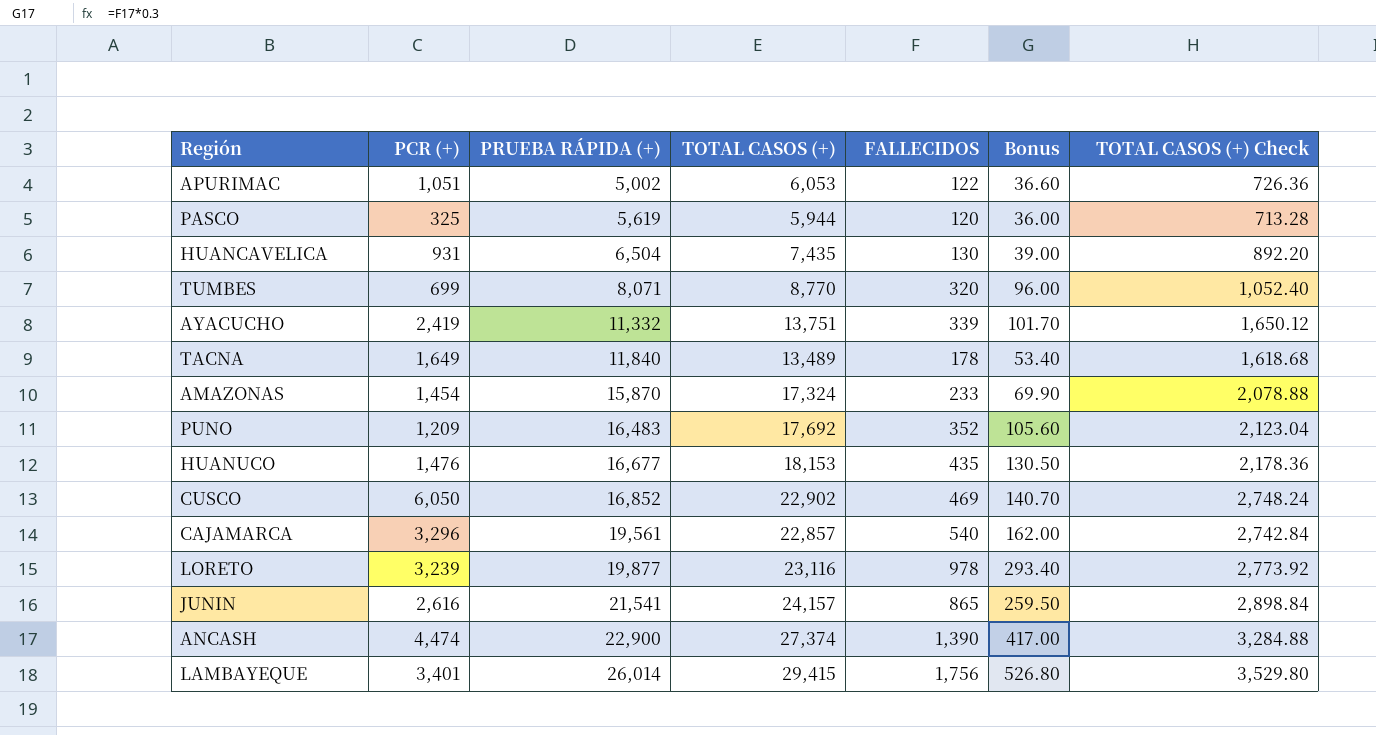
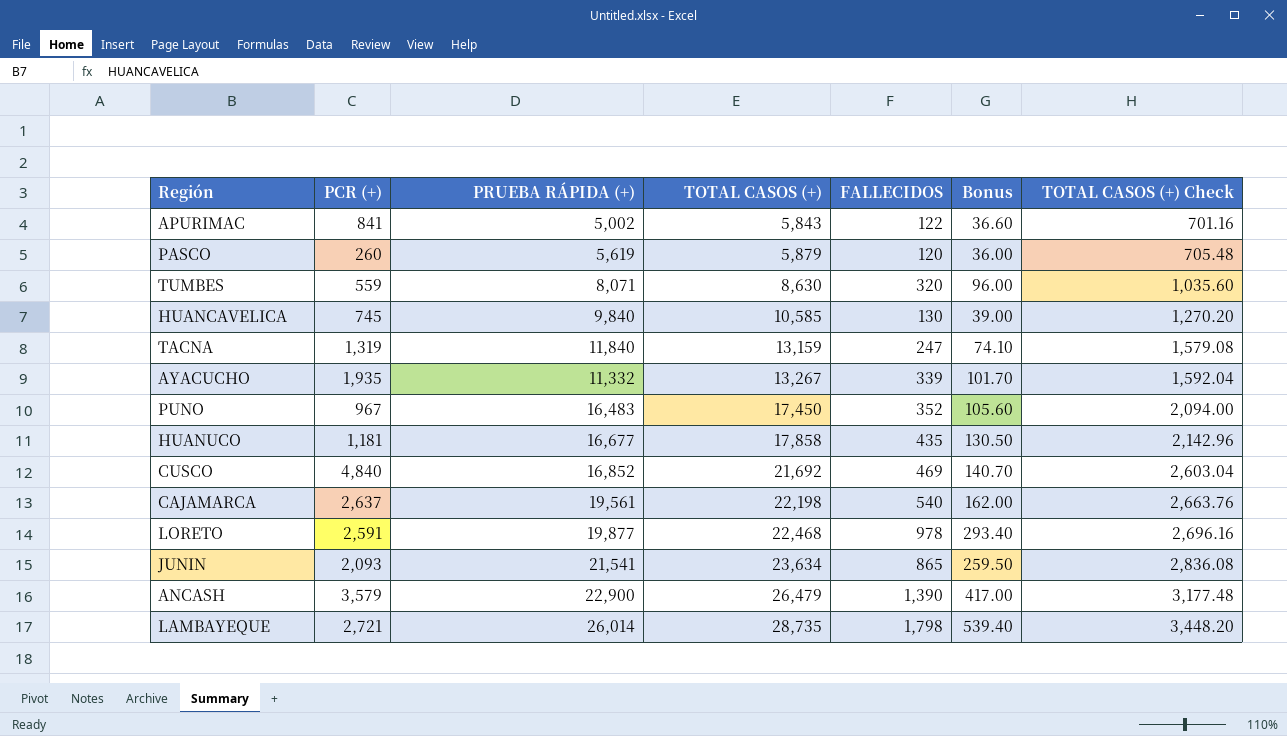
row order: PRUEBA RÁPIDA (+) ascending -> TOTAL CASOS (+) ascending
row AMAZONAS: 1,454 | 15,870 | 17,324 | 233 | 69.90 | 2,078.88 -> none
APURIMAC | PCR (+): 1,051 -> 841
APURIMAC | TOTAL CASOS (+): 6,053 -> 5,843
APURIMAC | TOTAL CASOS (+) Check: 726.36 -> 701.16
PASCO | PCR (+): 325 -> 260
PASCO | TOTAL CASOS (+): 5,944 -> 5,879
PASCO | TOTAL CASOS (+) Check: 713.28 -> 705.48
TUMBES | PCR (+): 699 -> 559
TUMBES | TOTAL CASOS (+): 8,770 -> 8,630
TUMBES | TOTAL CASOS (+) Check: 1,052.40 -> 1,035.60
HUANCAVELICA | PCR (+): 931 -> 745
HUANCAVELICA | PRUEBA RÁPIDA (+): 6,504 -> 9,840
HUANCAVELICA | TOTAL CASOS (+): 7,435 -> 10,585
HUANCAVELICA | TOTAL CASOS (+) Check: 892.20 -> 1,270.20
TACNA | PCR (+): 1,649 -> 1,319
TACNA | TOTAL CASOS (+): 13,489 -> 13,159
TACNA | FALLECIDOS: 178 -> 247
TACNA | Bonus: 53.40 -> 74.10
TACNA | TOTAL CASOS (+) Check: 1,618.68 -> 1,579.08
AYACUCHO | PCR (+): 2,419 -> 1,935
AYACUCHO | TOTAL CASOS (+): 13,751 -> 13,267
AYACUCHO | TOTAL CASOS (+) Check: 1,650.12 -> 1,592.04
PUNO | PCR (+): 1,209 -> 967
PUNO | TOTAL CASOS (+): 17,692 -> 17,450
PUNO | TOTAL CASOS (+) Check: 2,123.04 -> 2,094.00
HUANUCO | PCR (+): 1,476 -> 1,181
HUANUCO | TOTAL CASOS (+): 18,153 -> 17,858
HUANUCO | TOTAL CASOS (+) Check: 2,178.36 -> 2,142.96
CUSCO | PCR (+): 6,050 -> 4,840
CUSCO | TOTAL CASOS (+): 22,902 -> 21,692
CUSCO | TOTAL CASOS (+) Check: 2,748.24 -> 2,603.04
CAJAMARCA | PCR (+): 3,296 -> 2,637
CAJAMARCA | TOTAL CASOS (+): 22,857 -> 22,198
CAJAMARCA | TOTAL CASOS (+) Check: 2,742.84 -> 2,663.76
LORETO | PCR (+): 3,239 -> 2,591
LORETO | TOTAL CASOS (+): 23,116 -> 22,468
LORETO | TOTAL CASOS (+) Check: 2,773.92 -> 2,696.16
JUNIN | PCR (+): 2,616 -> 2,093
JUNIN | TOTAL CASOS (+): 24,157 -> 23,634
JUNIN | TOTAL CASOS (+) Check: 2,898.84 -> 2,836.08
ANCASH | PCR (+): 4,474 -> 3,579
ANCASH | TOTAL CASOS (+): 27,374 -> 26,479
ANCASH | TOTAL CASOS (+) Check: 3,284.88 -> 3,177.48
LAMBAYEQUE | PCR (+): 3,401 -> 2,721
LAMBAYEQUE | TOTAL CASOS (+): 29,415 -> 28,735
LAMBAYEQUE | FALLECIDOS: 1,756 -> 1,798
LAMBAYEQUE | Bonus: 526.80 -> 539.40
LAMBAYEQUE | TOTAL CASOS (+) Check: 3,529.80 -> 3,448.20

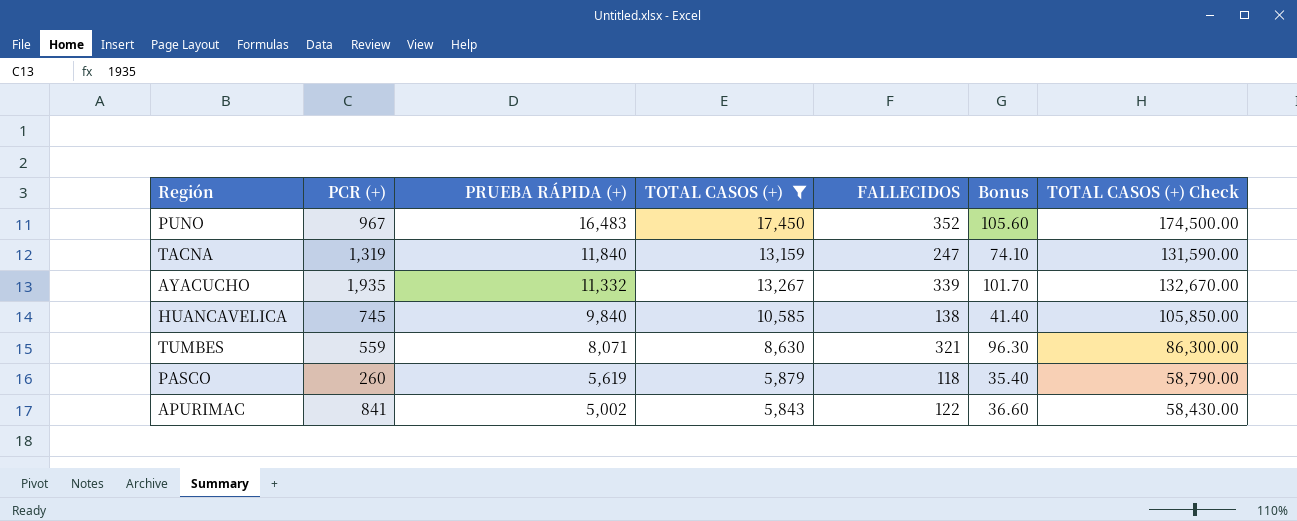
filter: none -> TOTAL CASOS (+) <= 17,450
row order: TOTAL CASOS (+) ascending -> PRUEBA RÁPIDA (+) descending
column TOTAL CASOS (+) Check | formula: [TOTAL CASOS (+)] * 0.12 -> [TOTAL CASOS (+)] * 10
HUANCAVELICA | FALLECIDOS: 130 -> 138
HUANCAVELICA | Bonus: 39.00 -> 41.40
TUMBES | FALLECIDOS: 320 -> 321
TUMBES | Bonus: 96.00 -> 96.30
PASCO | FALLECIDOS: 120 -> 118
PASCO | Bonus: 36.00 -> 35.40

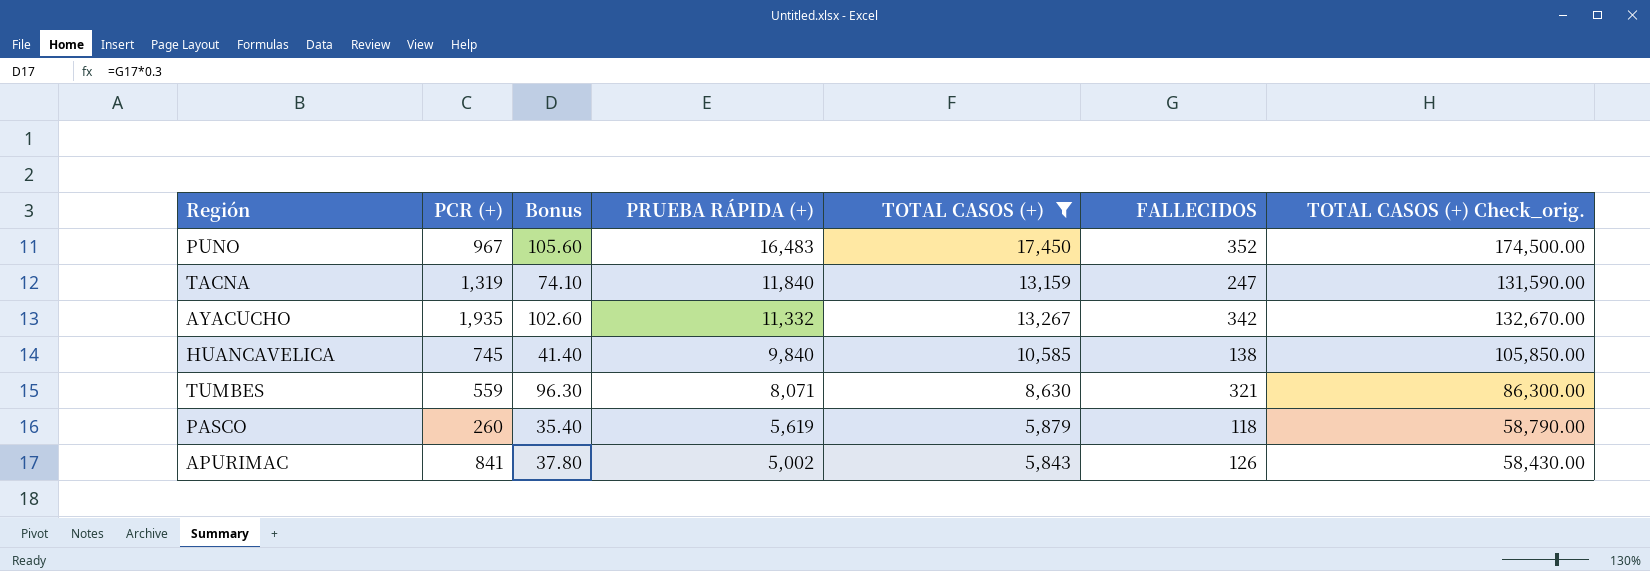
column Bonus | position: 6 -> 3
column name: TOTAL CASOS (+) Check -> TOTAL CASOS (+) Check_orig.
AYACUCHO | Bonus: 101.70 -> 102.60
AYACUCHO | FALLECIDOS: 339 -> 342
APURIMAC | Bonus: 36.60 -> 37.80
APURIMAC | FALLECIDOS: 122 -> 126

